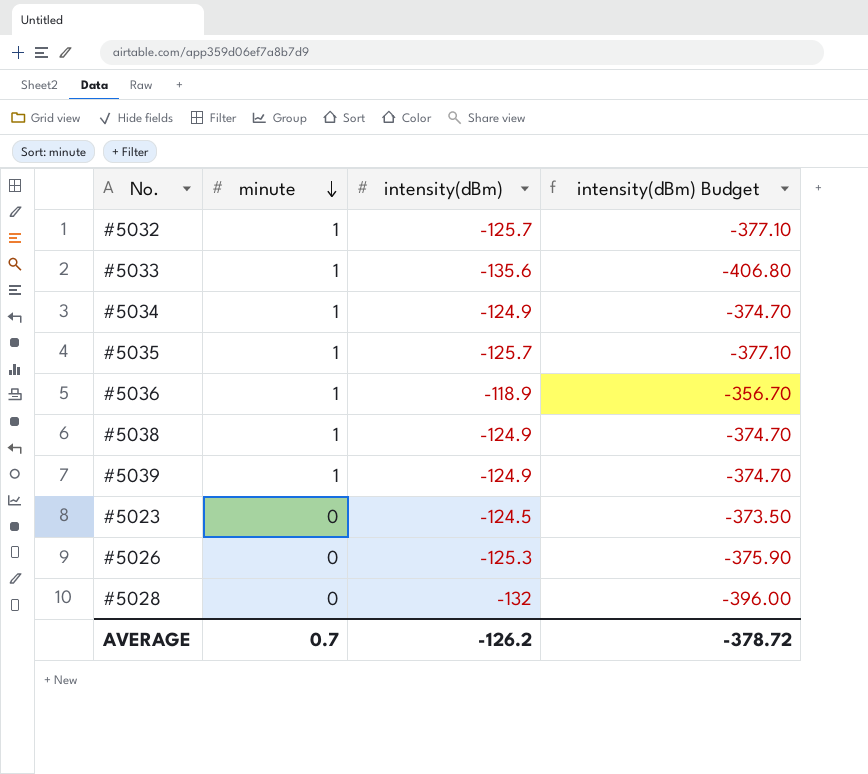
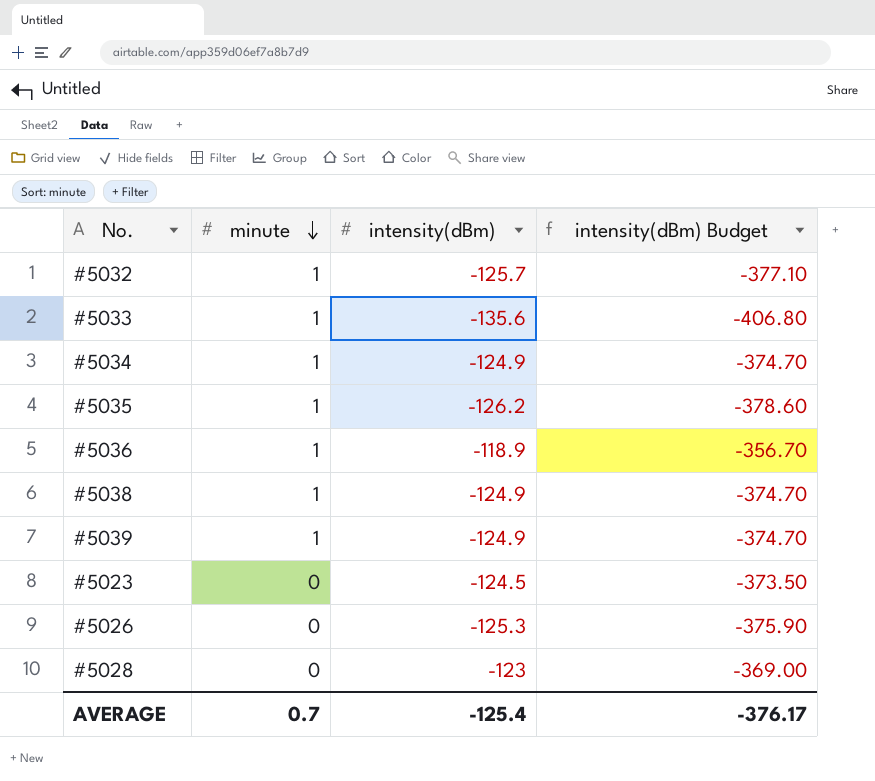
#5035 | intensity(dBm): -125.7 -> -126.2
#5035 | intensity(dBm) Budget: -377.10 -> -378.60
#5028 | intensity(dBm): -132 -> -123
#5028 | intensity(dBm) Budget: -396.00 -> -369.00
AVERAGE | intensity(dBm): -126.2 -> -125.4
AVERAGE | intensity(dBm) Budget: -378.72 -> -376.17

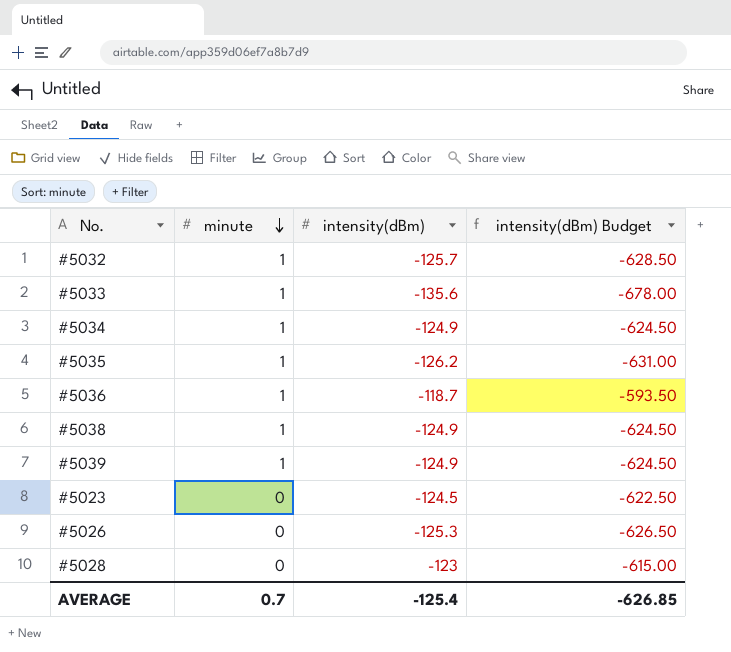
column intensity(dBm) Budget | formula: [intensity(dBm)] * 3 -> [intensity(dBm)] * 5
#5036 | intensity(dBm): -118.9 -> -118.7
AVERAGE | intensity(dBm) Budget: -376.17 -> -626.85

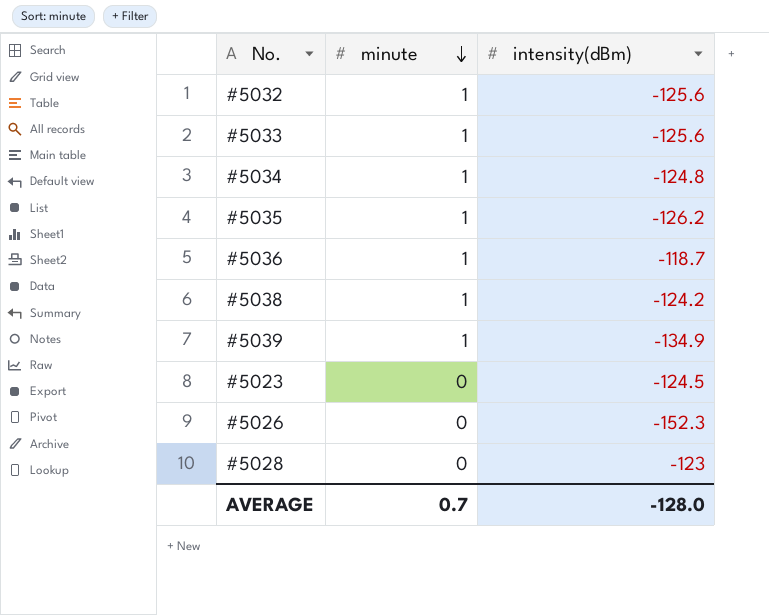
column intensity(dBm) Budget | formula: [intensity(dBm)] * 5 -> none
#5032 | intensity(dBm): -125.7 -> -125.6
#5033 | intensity(dBm): -135.6 -> -125.6
#5034 | intensity(dBm): -124.9 -> -124.8
#5038 | intensity(dBm): -124.9 -> -124.2
#5039 | intensity(dBm): -124.9 -> -134.9
#5026 | intensity(dBm): -125.3 -> -152.3
AVERAGE | intensity(dBm): -125.4 -> -128.0

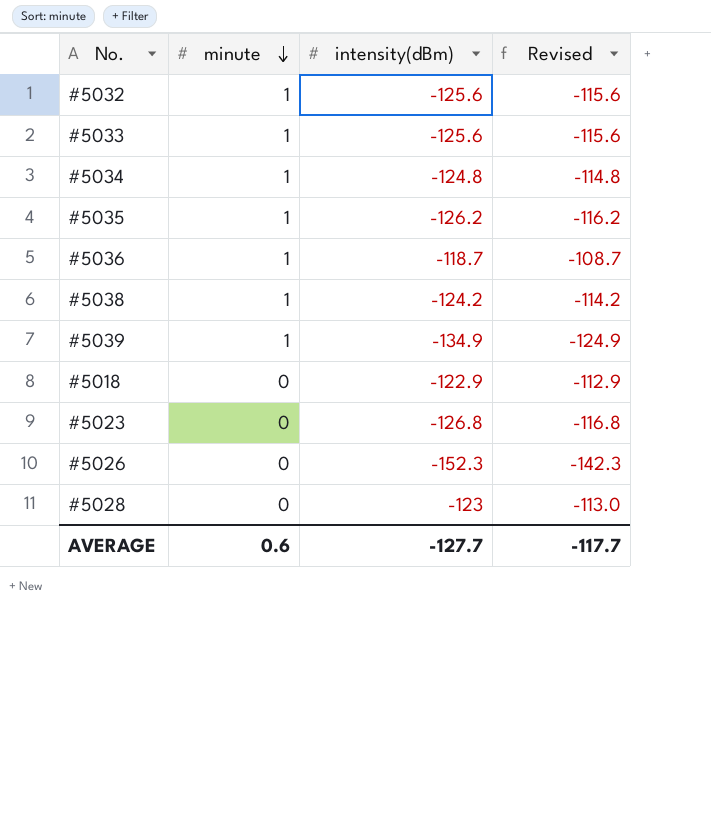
column Revised | formula: none -> [intensity(dBm)] + 10
row #5018: none -> 0 | -122.9 | -112.9
#5023 | intensity(dBm): -124.5 -> -126.8
AVERAGE | minute: 0.7 -> 0.6
AVERAGE | intensity(dBm): -128.0 -> -127.7

